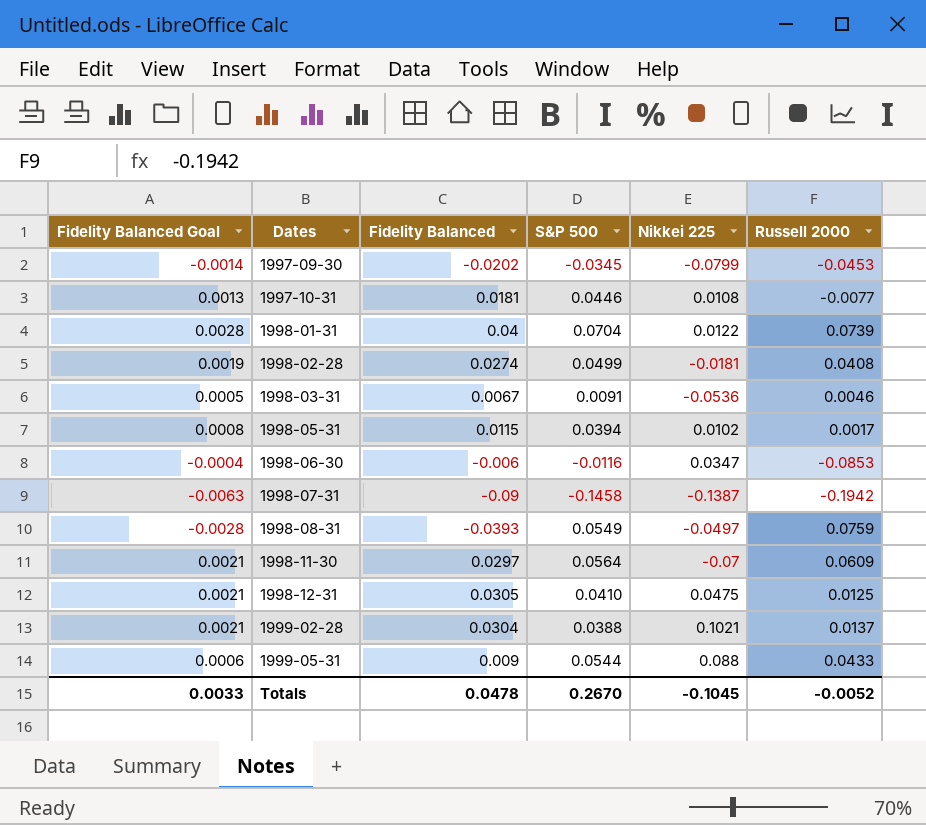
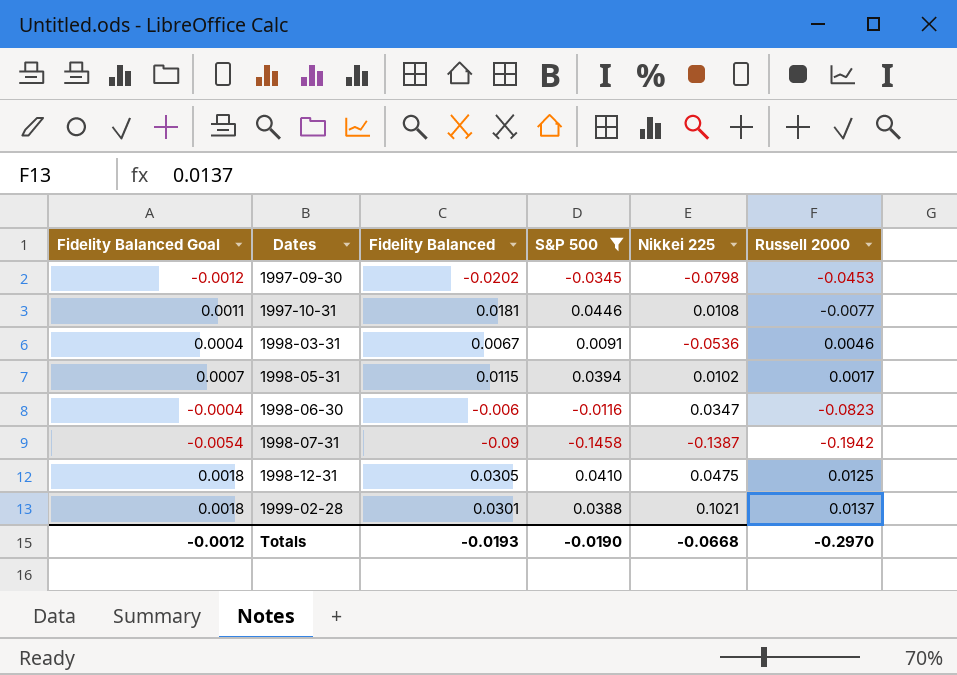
filter: none -> S&P 500 <= 0.0446
column Fidelity Balanced Goal | formula: [Fidelity Balanced] * 0.07 -> [Fidelity Balanced] * 0.06
1997-09-30 | Nikkei 225: -0.0799 -> -0.0798
1998-06-30 | Russell 2000: -0.0853 -> -0.0823
1999-02-28 | Fidelity Balanced: 0.0304 -> 0.0301
Totals | Fidelity Balanced Goal: 0.0033 -> -0.0012
Totals | Fidelity Balanced: 0.0478 -> -0.0193
Totals | S&P 500: 0.2670 -> -0.0190
Totals | Nikkei 225: -0.1045 -> -0.0668
Totals | Russell 2000: -0.0052 -> -0.2970

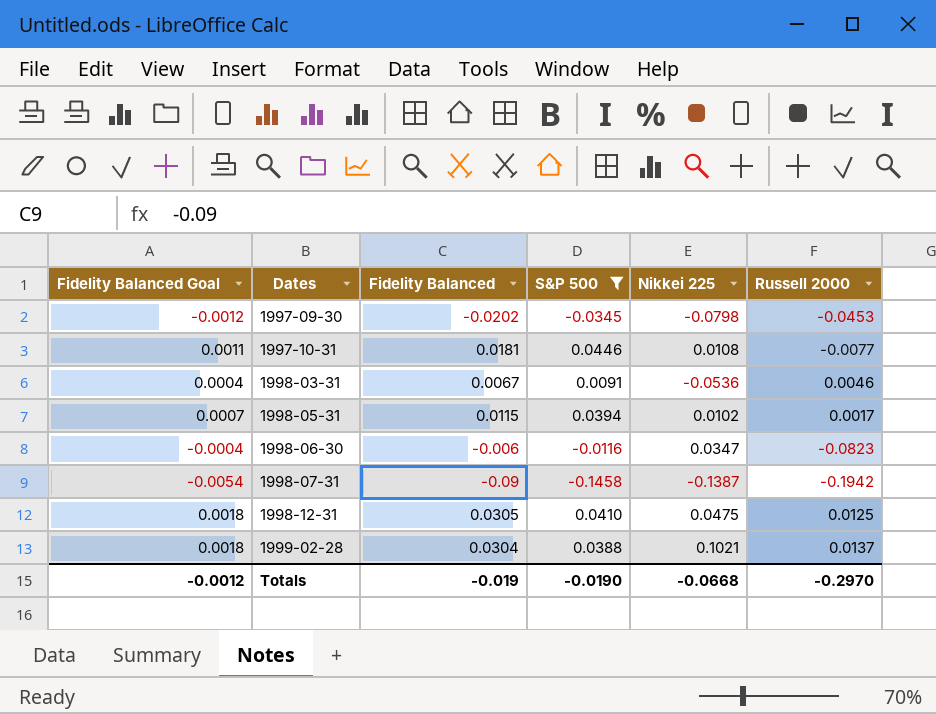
1999-02-28 | Fidelity Balanced: 0.0301 -> 0.0304
Totals | Fidelity Balanced: -0.0193 -> -0.019

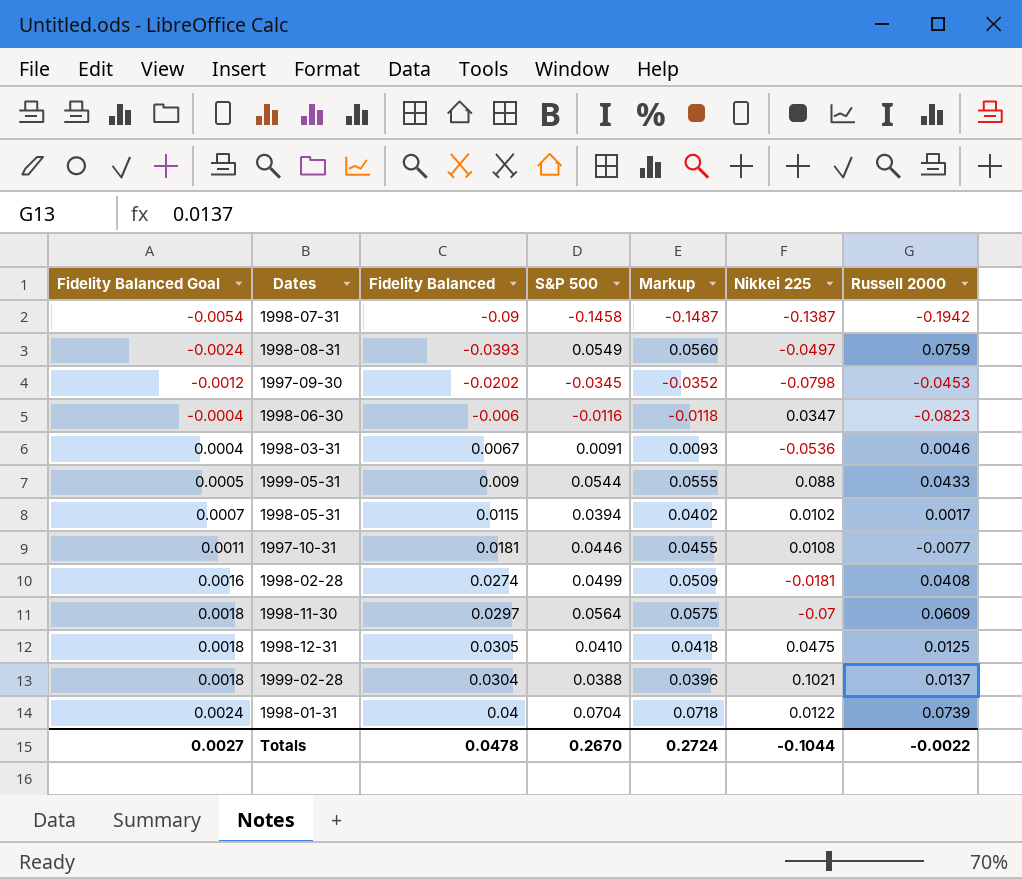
filter: S&P 500 <= 0.0446 -> none
row order: Dates ascending -> Fidelity Balanced Goal ascending
column Markup | formula: none -> [S&P 500] * 1.02
Totals | Fidelity Balanced Goal: -0.0012 -> 0.0027
Totals | Fidelity Balanced: -0.019 -> 0.0478
Totals | S&P 500: -0.0190 -> 0.2670
Totals | Nikkei 225: -0.0668 -> -0.1044
Totals | Russell 2000: -0.2970 -> -0.0022

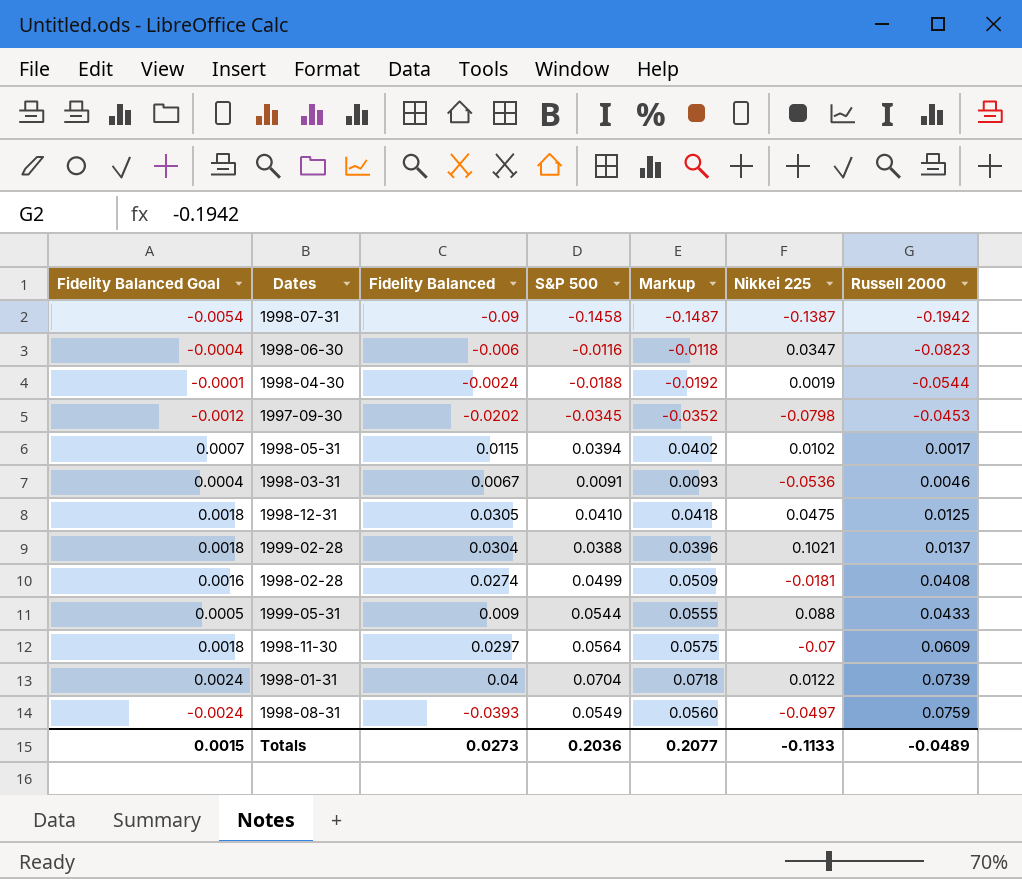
row order: Fidelity Balanced Goal ascending -> Russell 2000 ascending
row 1997-10-31: 0.0011 | 0.0181 | 0.0446 | 0.0455 | 0.0108 | -0.0077 -> none
row 1998-04-30: none -> -0.0001 | -0.0024 | -0.0188 | -0.0192 | 0.0019 | -0.0544
Totals | Fidelity Balanced Goal: 0.0027 -> 0.0015
Totals | Fidelity Balanced: 0.0478 -> 0.0273
Totals | S&P 500: 0.2670 -> 0.2036
Totals | Markup: 0.2724 -> 0.2077
Totals | Nikkei 225: -0.1044 -> -0.1133
Totals | Russell 2000: -0.0022 -> -0.0489

